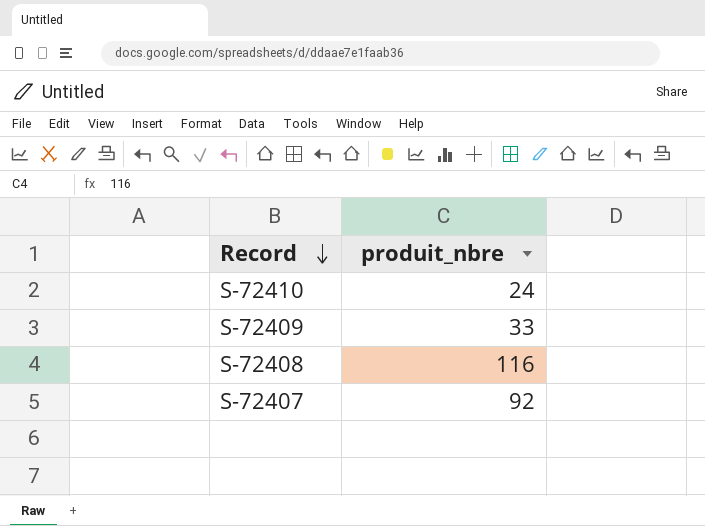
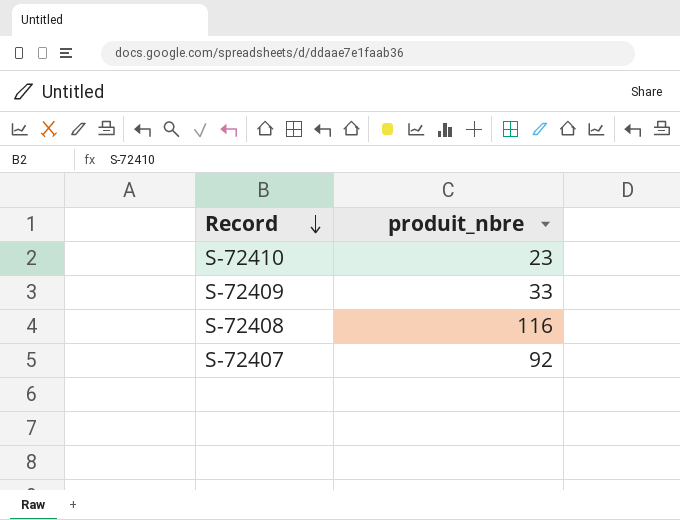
S-72410 | produit_nbre: 24 -> 23

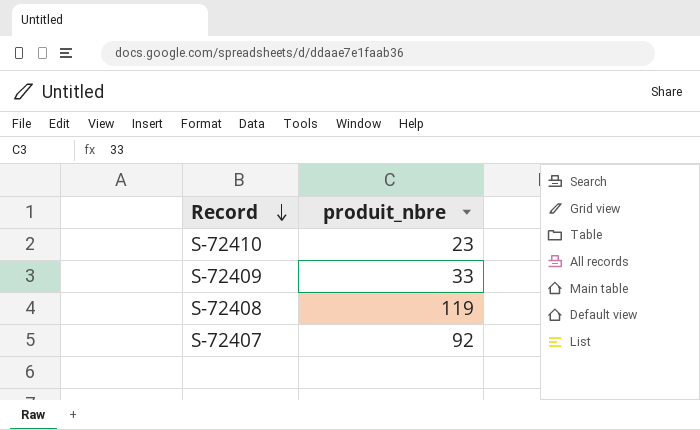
S-72408 | produit_nbre: 116 -> 119

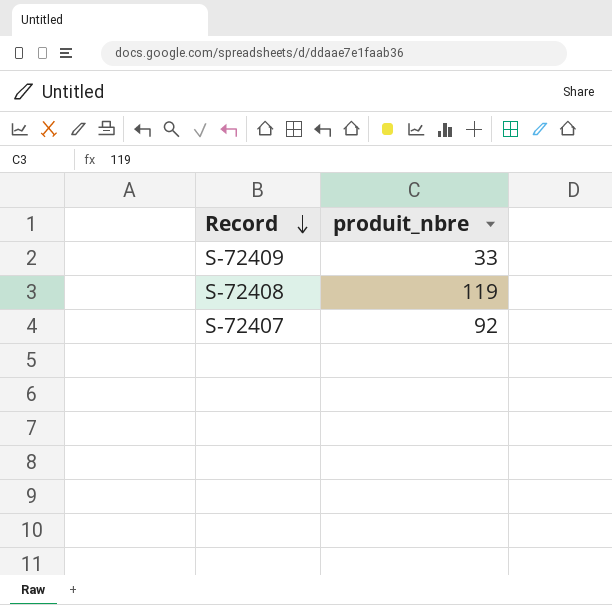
row S-72410: 23 -> none

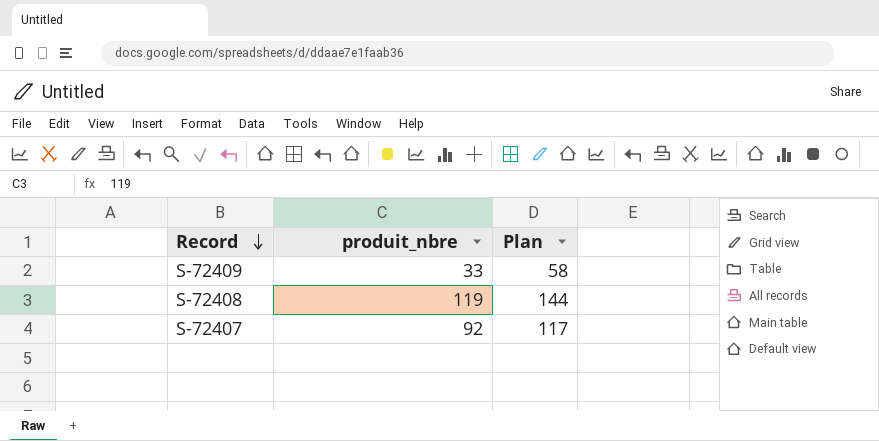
column Plan | formula: none -> [produit_nbre] + 25

